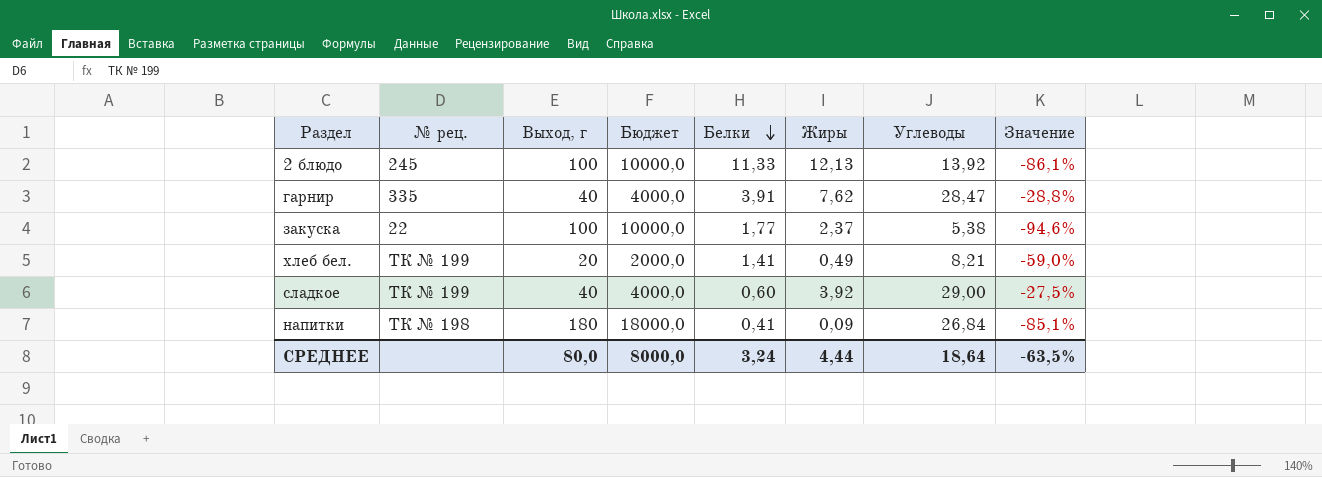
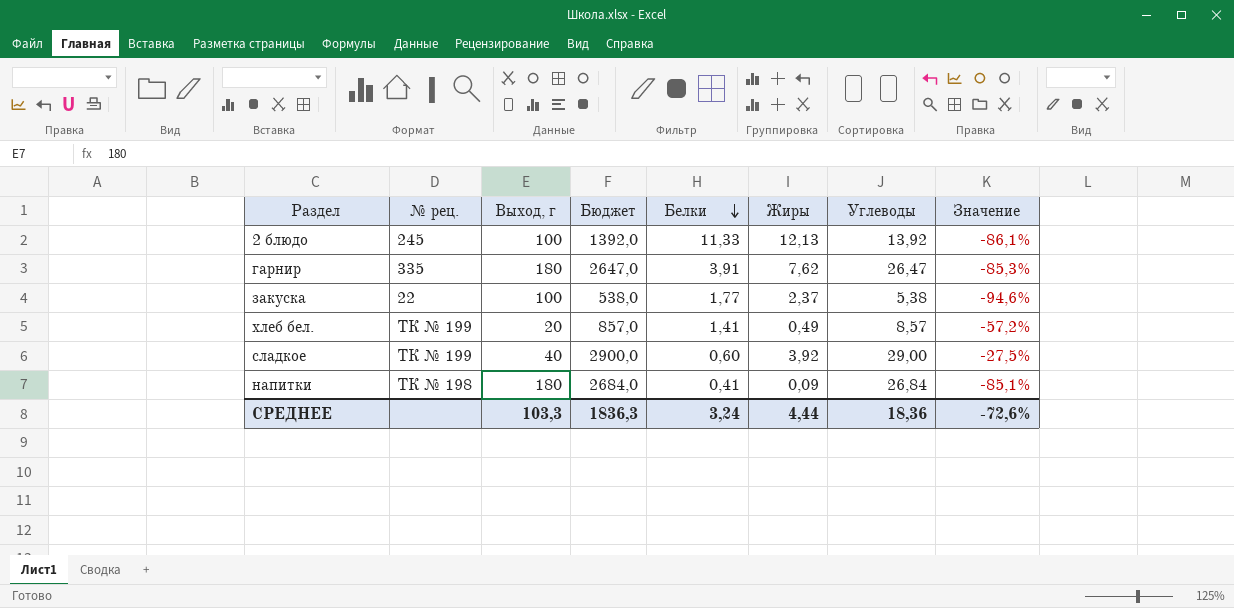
column Бюджет | formula: [Выход, г] * 100 -> [Углеводы] * 100
гарнир | Выход, г: 40 -> 180
гарнир | Углеводы: 28,47 -> 26,47
гарнир | Значение: -28,8% -> -85,3%
хлеб бел. | Углеводы: 8,21 -> 8,57
хлеб бел. | Значение: -59,0% -> -57,2%
СРЕДНЕЕ | Выход, г: 80,0 -> 103,3
СРЕДНЕЕ | Бюджет: 8000,0 -> 1836,3
СРЕДНЕЕ | Углеводы: 18,64 -> 18,36
СРЕДНЕЕ | Значение: -63,5% -> -72,6%

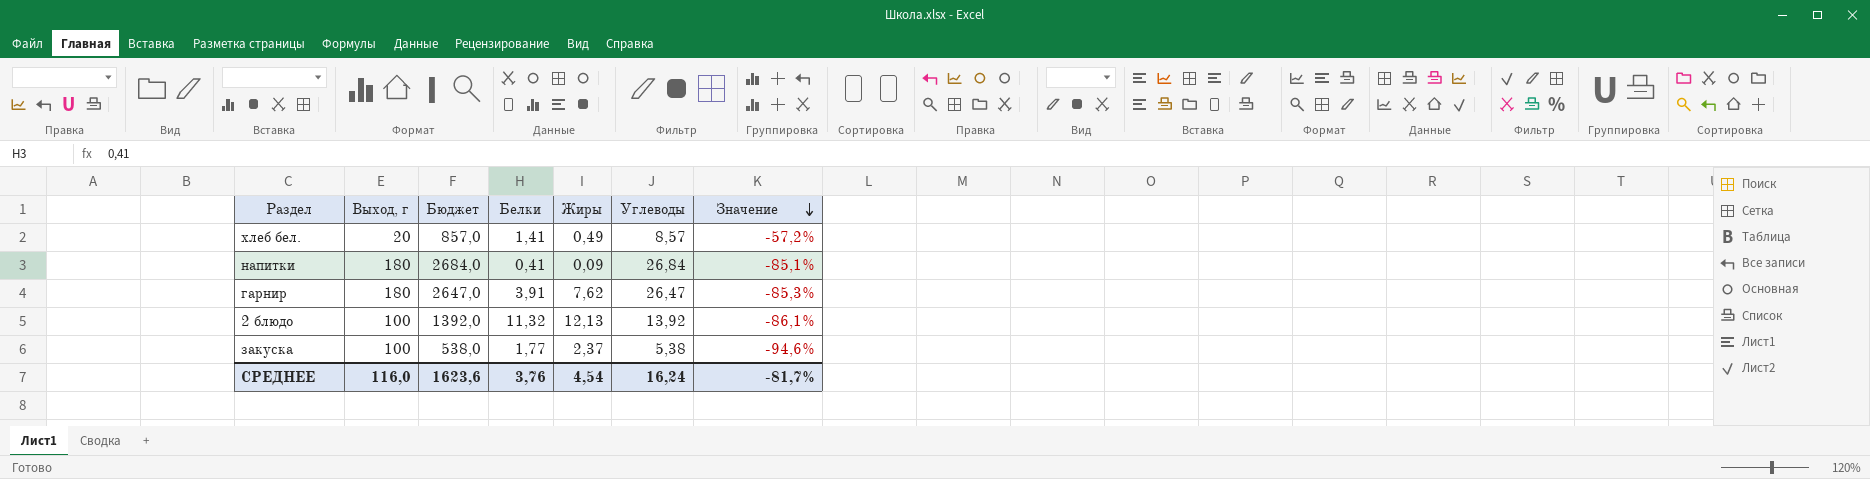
row order: Белки descending -> Значение descending
column № рец. | position: 2 -> none
row сладкое: ТК № 199 | 40 | 2900,0 | 0,60 | 3,92 | 29,00 | -27,5% -> none
2 блюдо | Белки: 11,33 -> 11,32
СРЕДНЕЕ | Выход, г: 103,3 -> 116,0
СРЕДНЕЕ | Бюджет: 1836,3 -> 1623,6
СРЕДНЕЕ | Белки: 3,24 -> 3,76
СРЕДНЕЕ | Жиры: 4,44 -> 4,54
СРЕДНЕЕ | Углеводы: 18,36 -> 16,24
СРЕДНЕЕ | Значение: -72,6% -> -81,7%

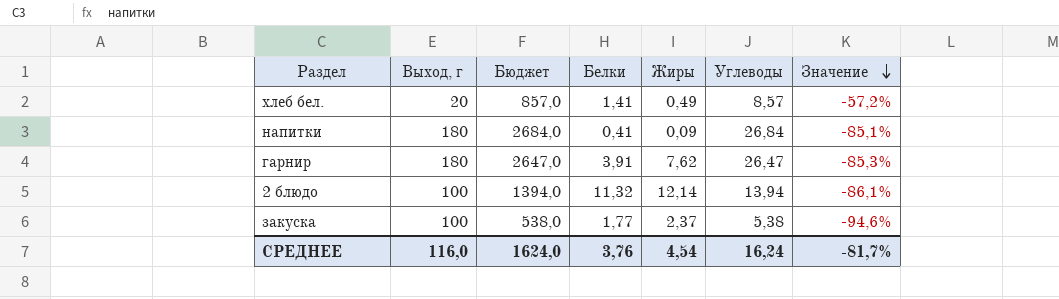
2 блюдо | Бюджет: 1392,0 -> 1394,0
2 блюдо | Жиры: 12,13 -> 12,14
2 блюдо | Углеводы: 13,92 -> 13,94
СРЕДНЕЕ | Бюджет: 1623,6 -> 1624,0

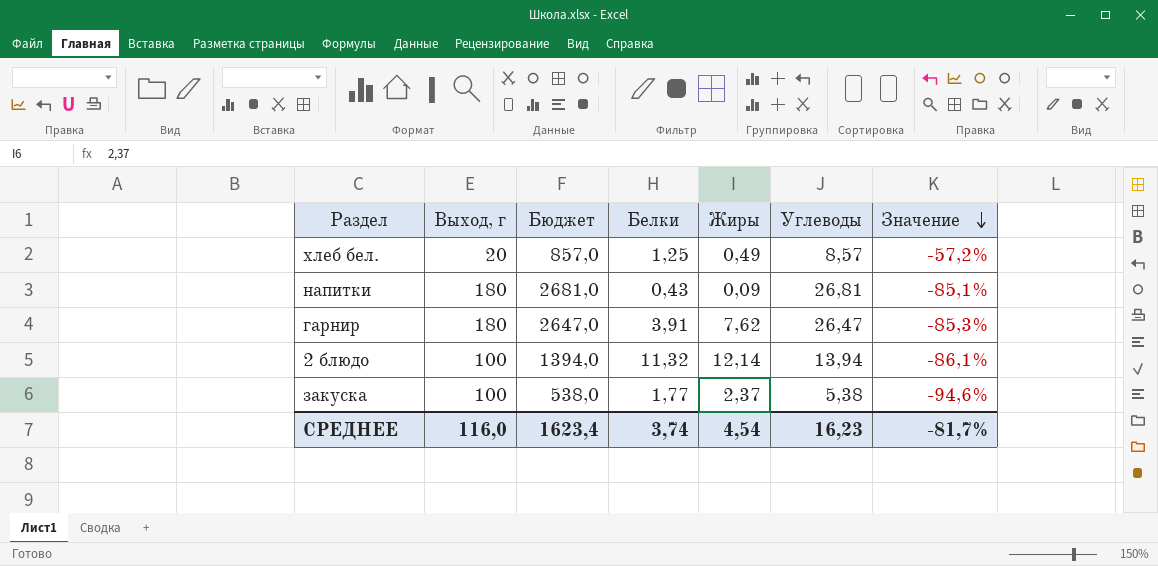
хлеб бел. | Белки: 1,41 -> 1,25
напитки | Бюджет: 2684,0 -> 2681,0
напитки | Белки: 0,41 -> 0,43
напитки | Углеводы: 26,84 -> 26,81
СРЕДНЕЕ | Бюджет: 1624,0 -> 1623,4
СРЕДНЕЕ | Белки: 3,76 -> 3,74
СРЕДНЕЕ | Углеводы: 16,24 -> 16,23

